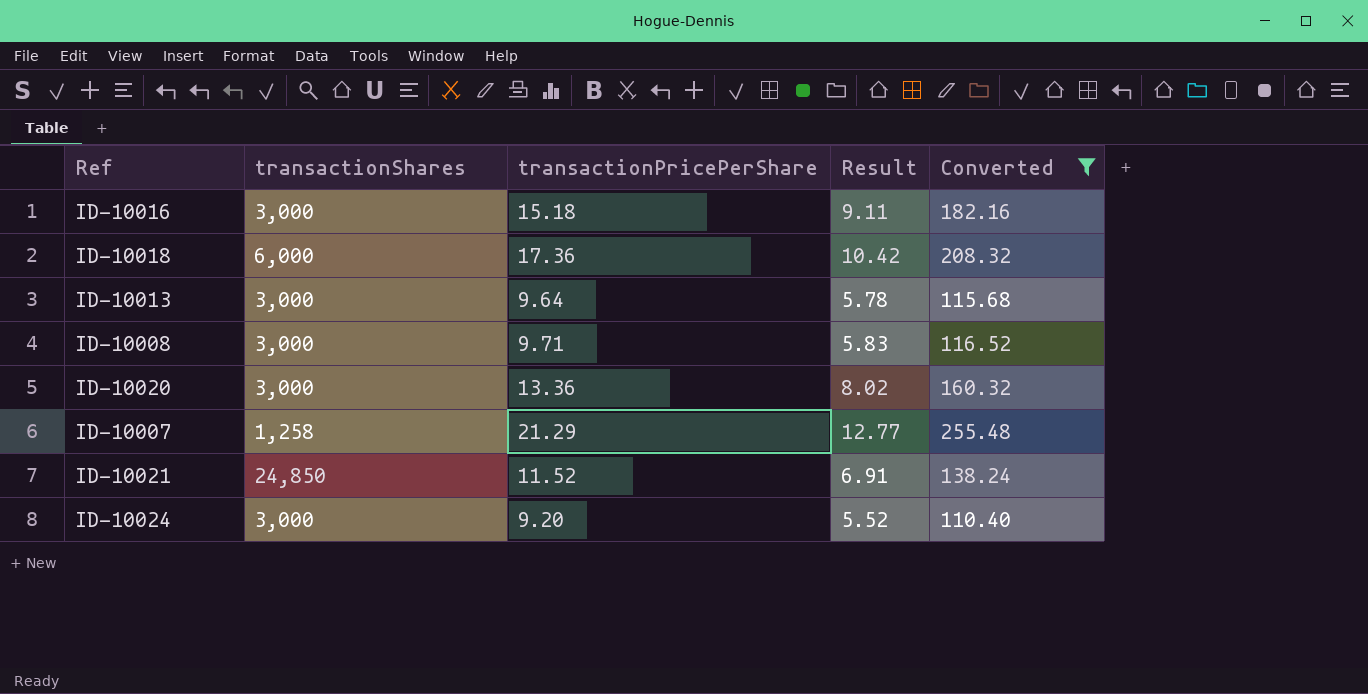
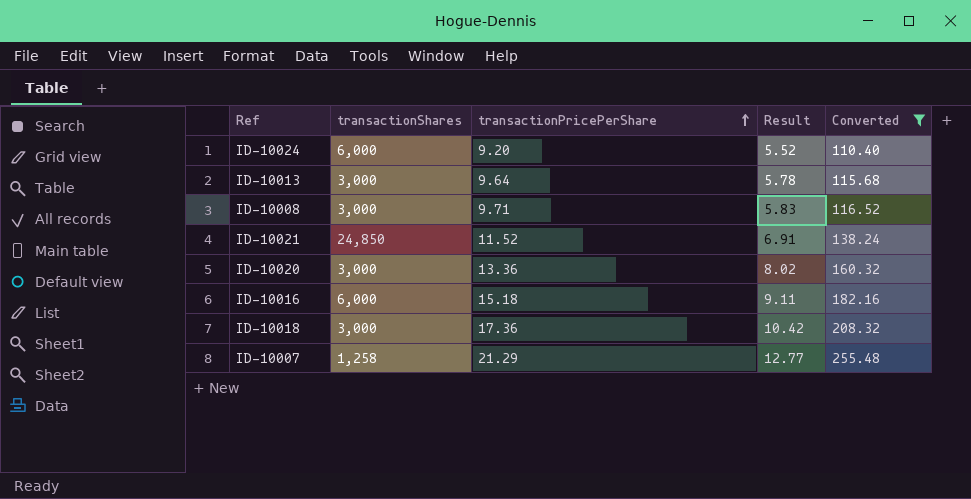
row order: none -> transactionPricePerShare ascending
ID-10024 | transactionShares: 3,000 -> 6,000
ID-10016 | transactionShares: 3,000 -> 6,000
ID-10018 | transactionShares: 6,000 -> 3,000

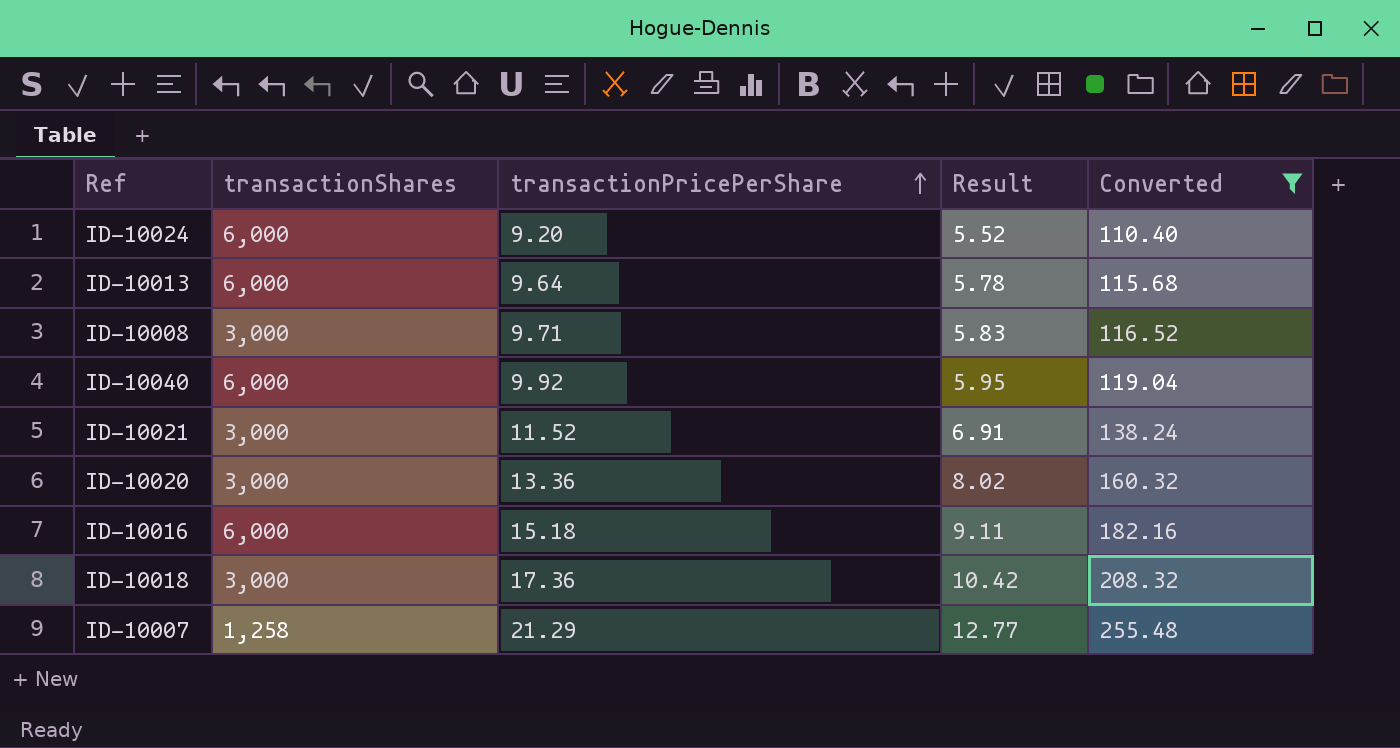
ID-10013 | transactionShares: 3,000 -> 6,000
row ID-10040: none -> 6,000 | 9.92 | 5.95 | 119.04
ID-10021 | transactionShares: 24,850 -> 3,000

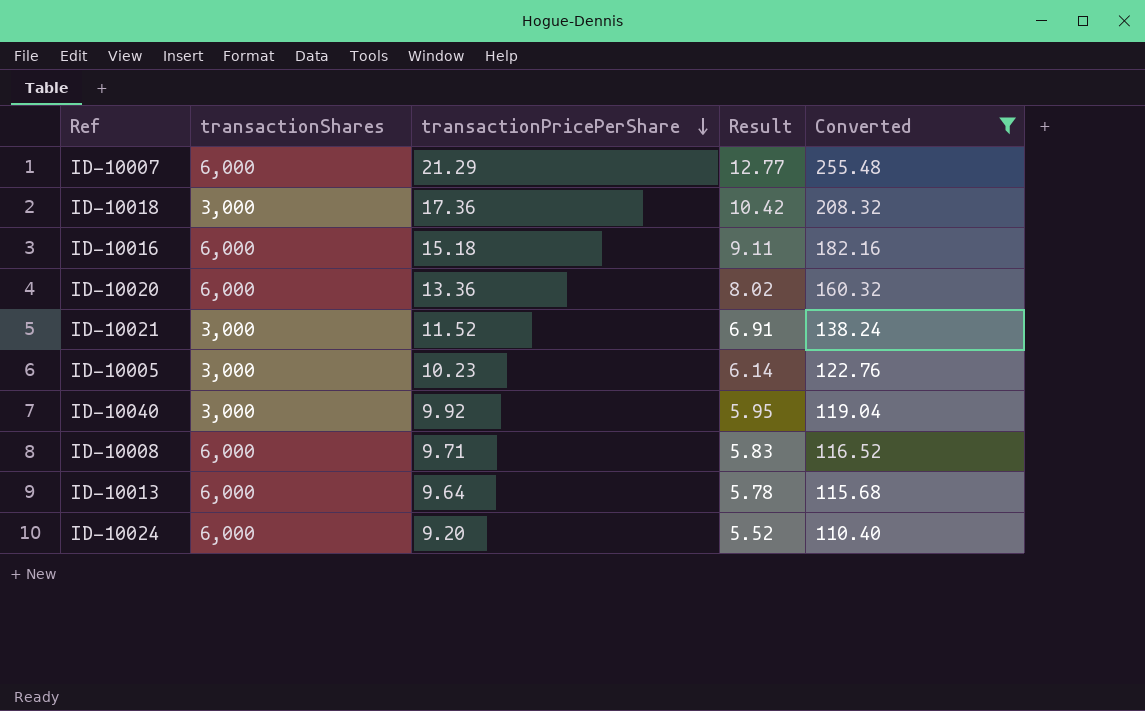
row order: transactionPricePerShare ascending -> transactionPricePerShare descending
ID-10007 | transactionShares: 1,258 -> 6,000
ID-10020 | transactionShares: 3,000 -> 6,000
row ID-10005: none -> 3,000 | 10.23 | 6.14 | 122.76
ID-10040 | transactionShares: 6,000 -> 3,000
ID-10008 | transactionShares: 3,000 -> 6,000

